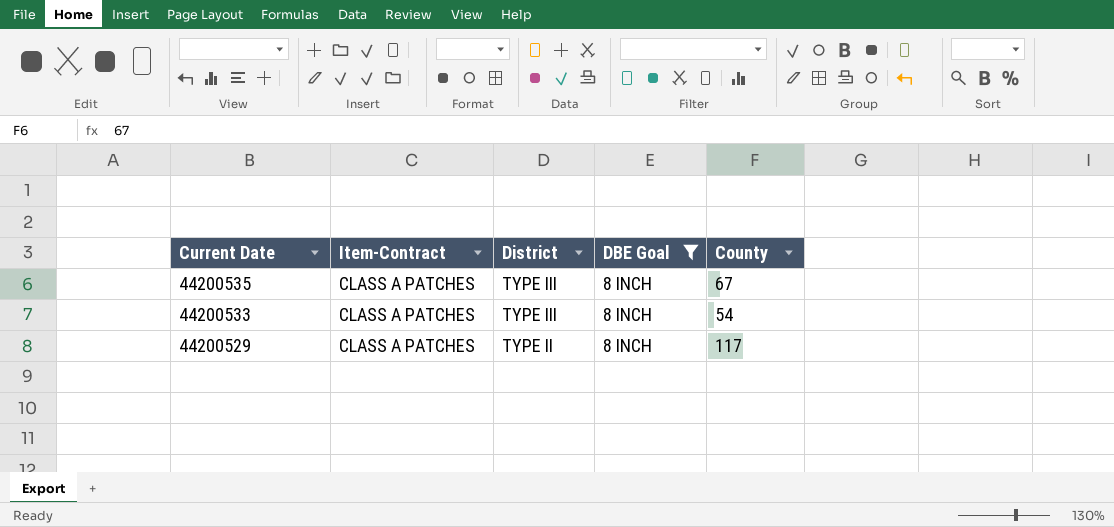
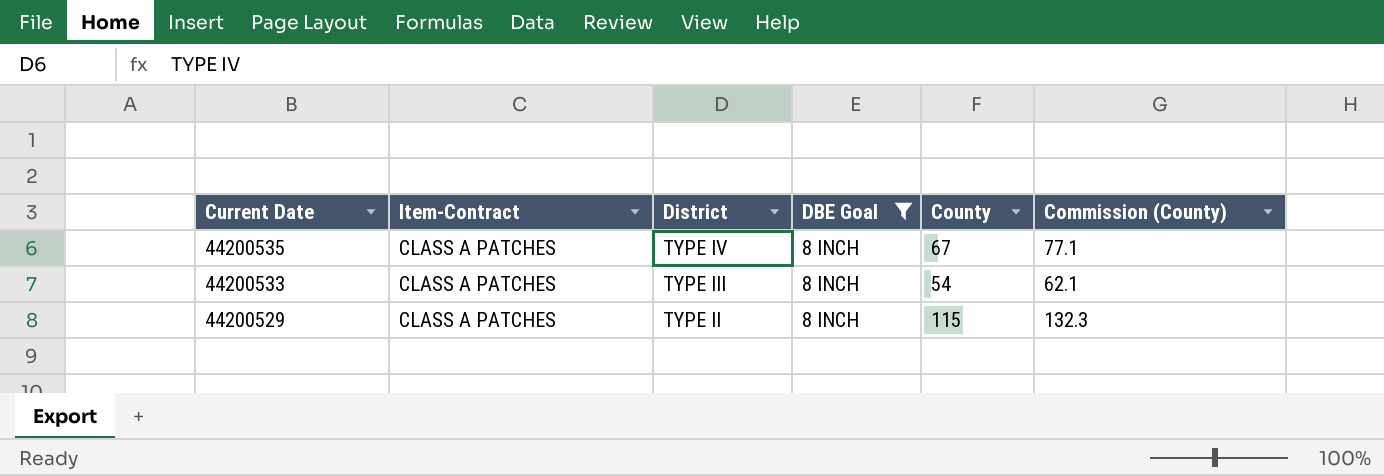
column Commission (County) | formula: none -> [County] * 1.15
44200535 | District: TYPE III -> TYPE IV
44200529 | County: 117 -> 115

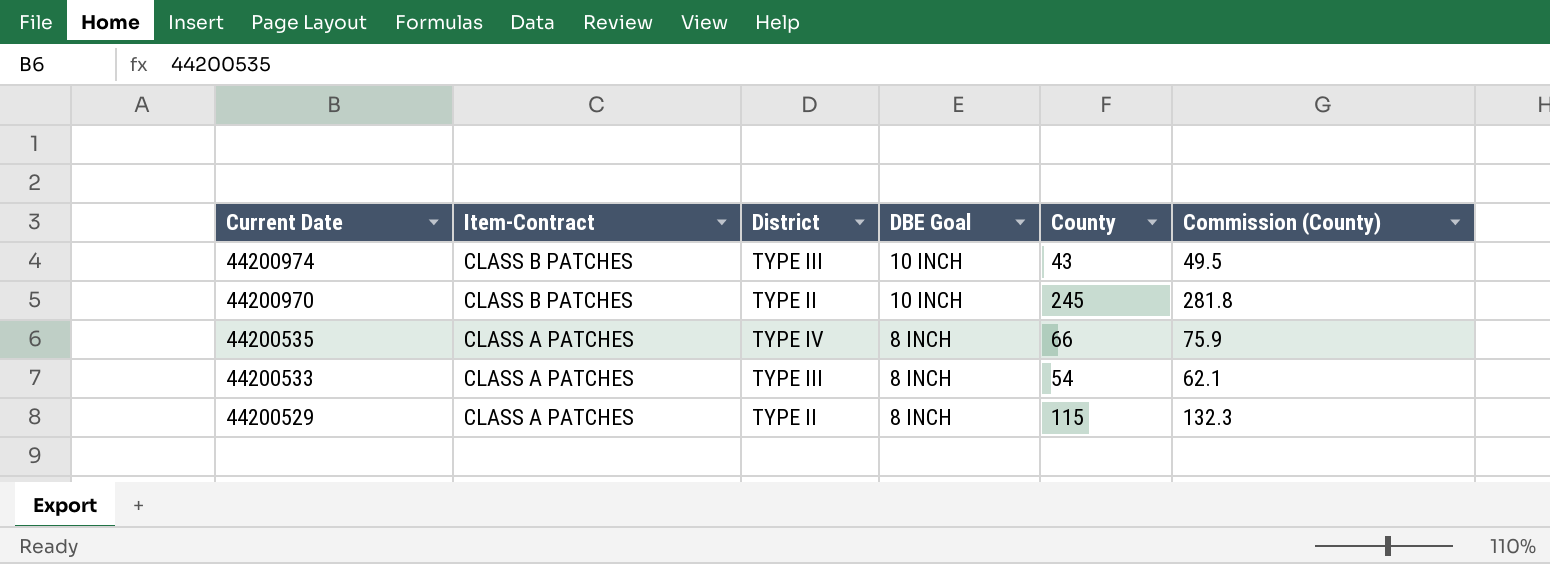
filter: DBE Goal = 8 INCH -> none
44200535 | County: 67 -> 66
44200535 | Commission (County): 77.1 -> 75.9

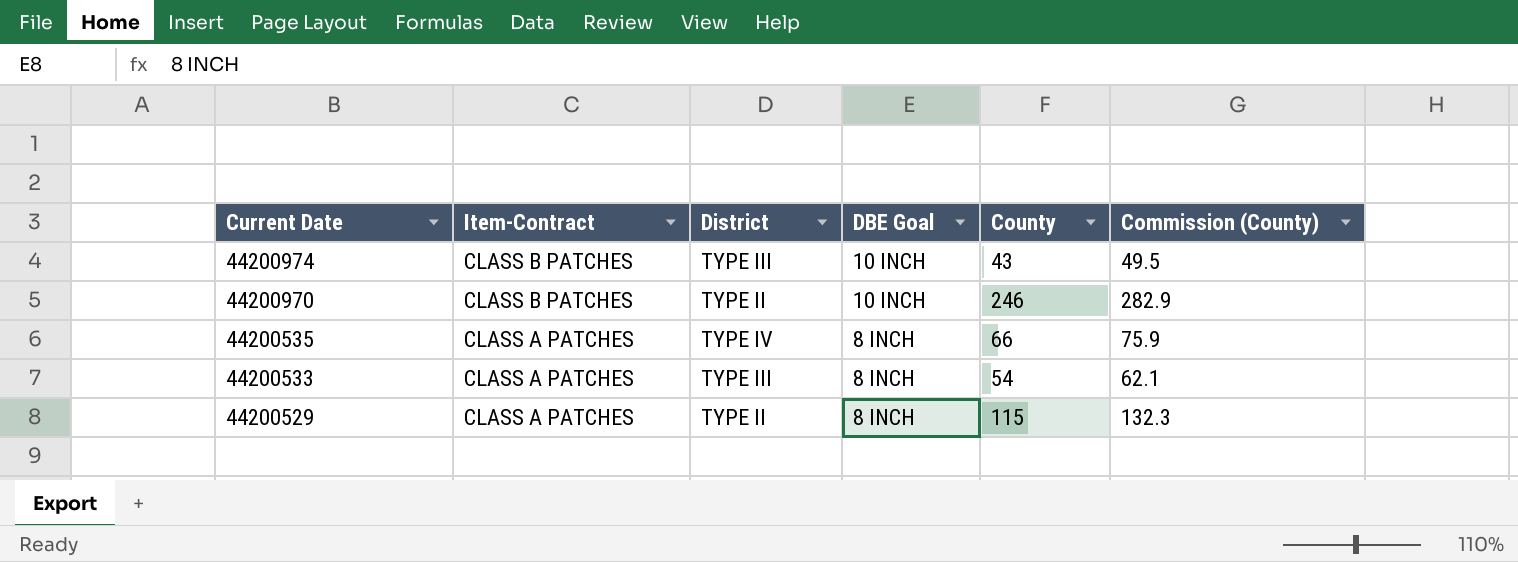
44200970 | County: 245 -> 246
44200970 | Commission (County): 281.8 -> 282.9

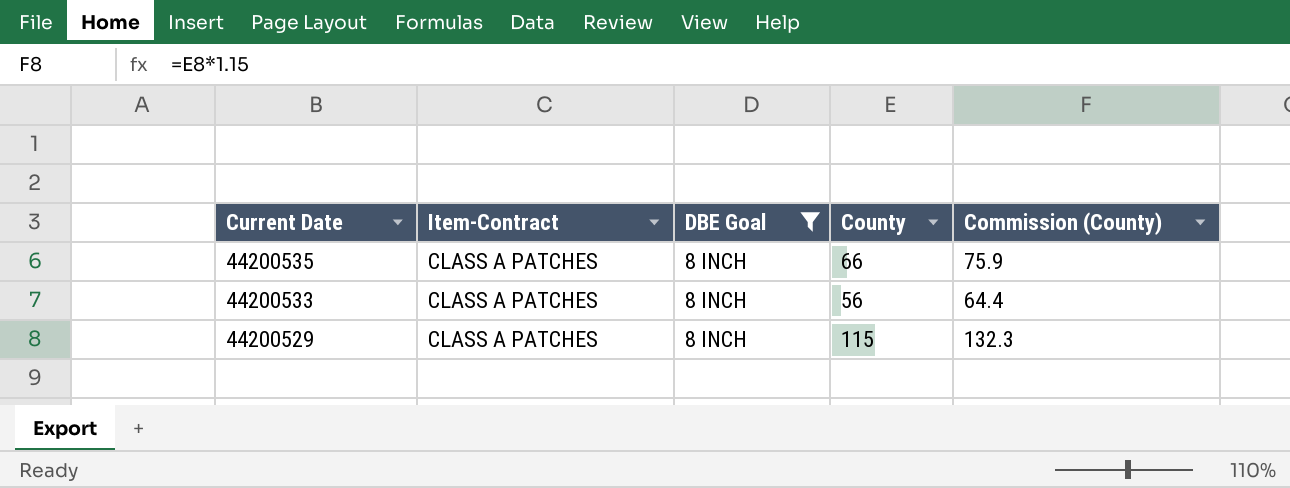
filter: none -> DBE Goal = 8 INCH
column District | position: 3 -> none
44200533 | County: 54 -> 56
44200533 | Commission (County): 62.1 -> 64.4

